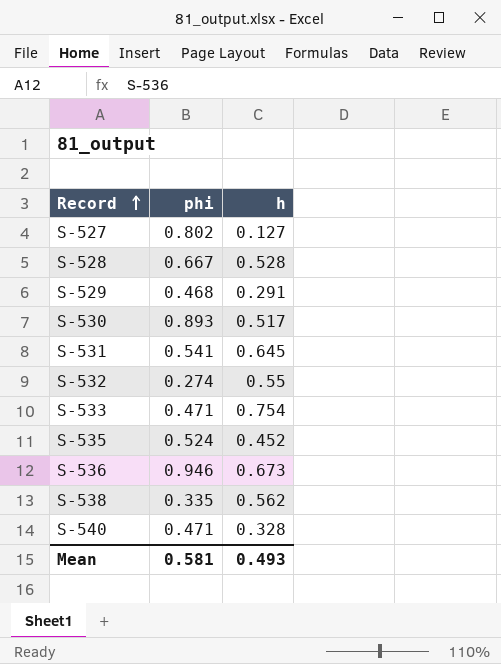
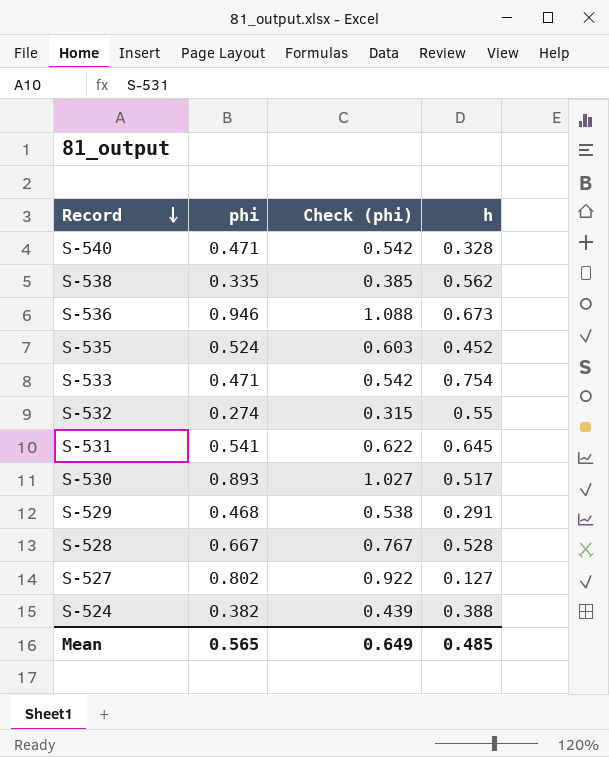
row order: Record ascending -> Record descending
column Check (phi) | formula: none -> [phi] * 1.15
row S-524: none -> 0.382 | 0.439 | 0.388
Mean | phi: 0.581 -> 0.565
Mean | h: 0.493 -> 0.485

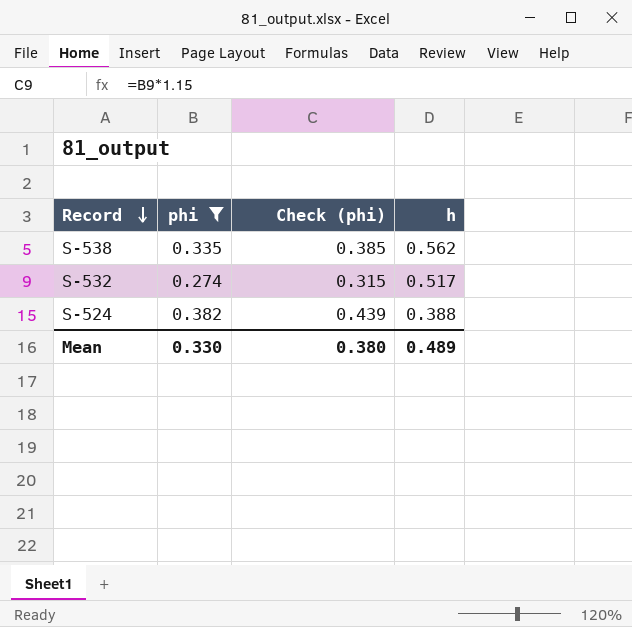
filter: none -> phi <= 0.382
S-532 | h: 0.55 -> 0.517
Mean | phi: 0.565 -> 0.330
Mean | Check (phi): 0.649 -> 0.380
Mean | h: 0.485 -> 0.489

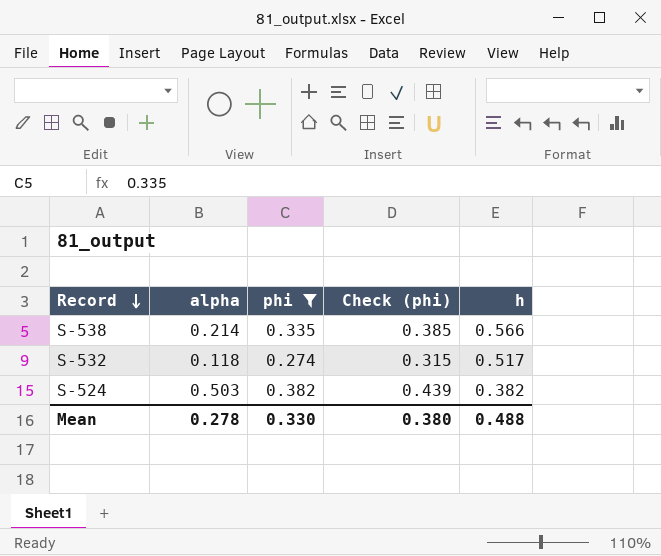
column alpha | position: none -> 2
S-538 | h: 0.562 -> 0.566
S-524 | h: 0.388 -> 0.382
Mean | h: 0.489 -> 0.488

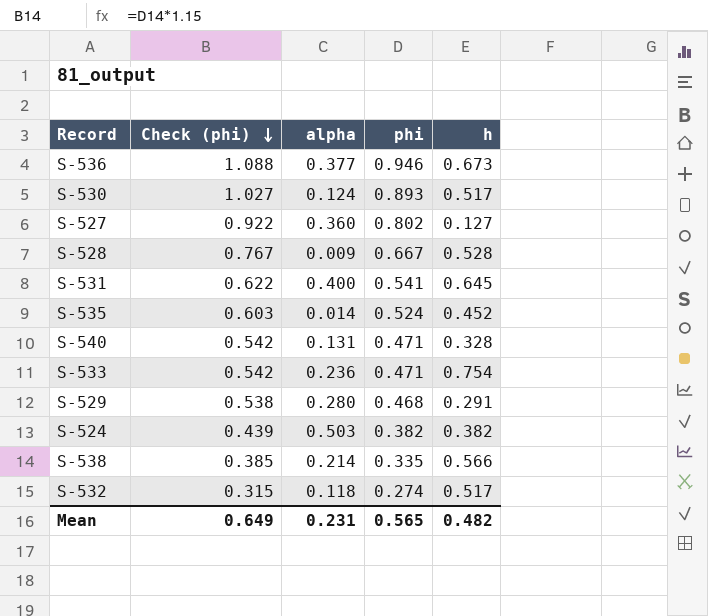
filter: phi <= 0.382 -> none
row order: Record descending -> Check (phi) descending
column Check (phi) | position: 4 -> 2
Mean | Check (phi): 0.380 -> 0.649
Mean | alpha: 0.278 -> 0.231
Mean | phi: 0.330 -> 0.565
Mean | h: 0.488 -> 0.482

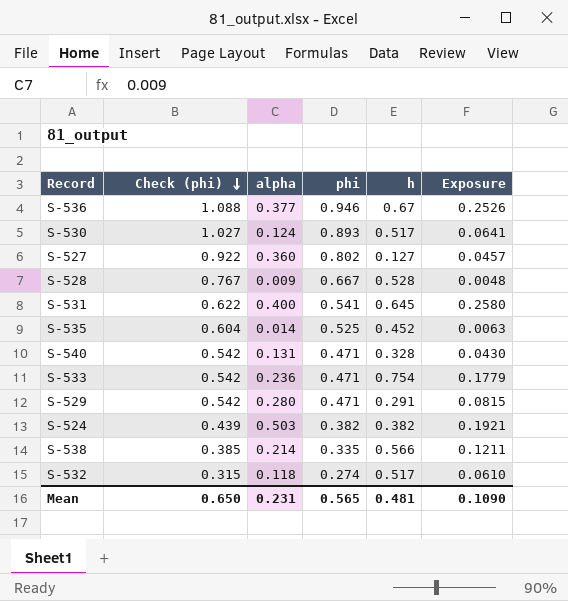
column Exposure | formula: none -> [alpha] * [h]
S-536 | h: 0.673 -> 0.67
S-535 | Check (phi): 0.603 -> 0.604
S-535 | phi: 0.524 -> 0.525
S-529 | Check (phi): 0.538 -> 0.542
S-529 | phi: 0.468 -> 0.471
Mean | Check (phi): 0.649 -> 0.650
Mean | h: 0.482 -> 0.481

